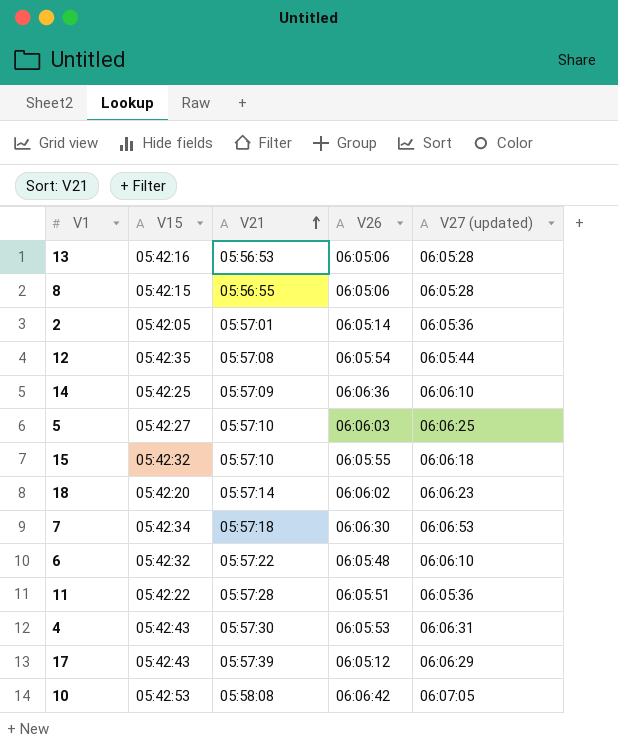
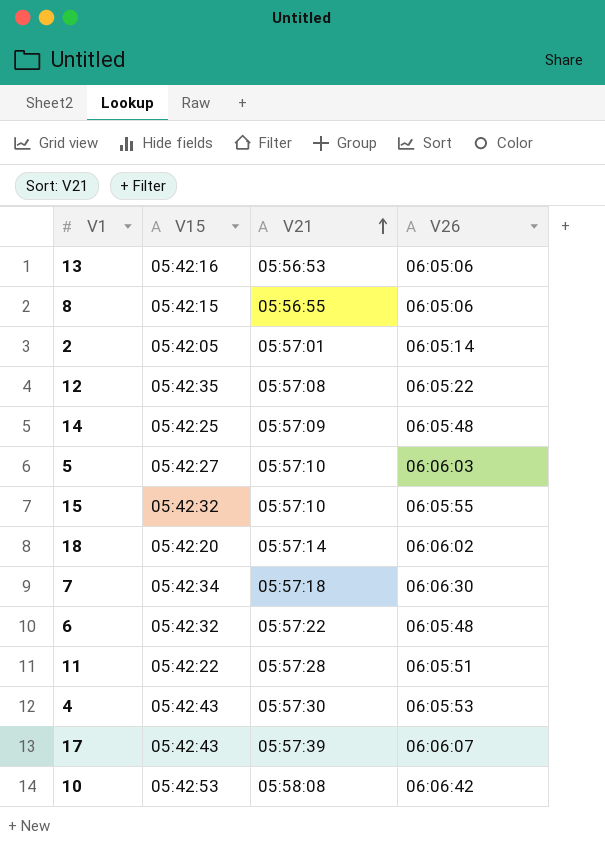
column V27 (updated) | position: 5 -> none
12 | V26: 06:05:54 -> 06:05:22
14 | V26: 06:06:36 -> 06:05:48
17 | V26: 06:05:12 -> 06:06:07

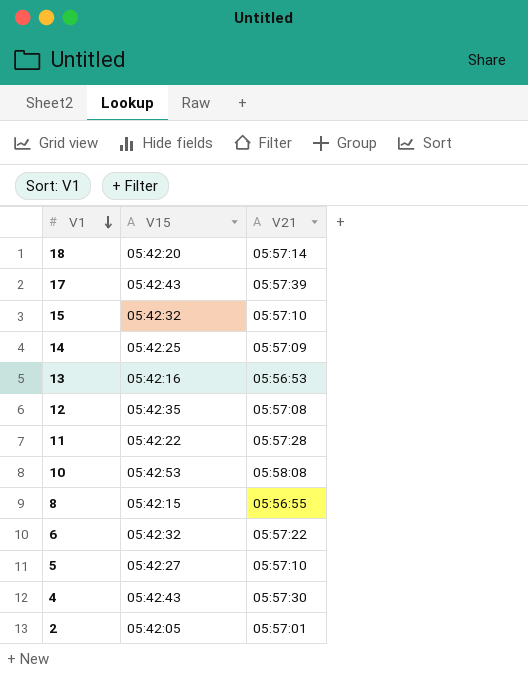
row order: V21 ascending -> V1 descending
column V26 | position: 4 -> none
row 7: 05:42:34 | 05:57:18 | 06:06:30 -> none

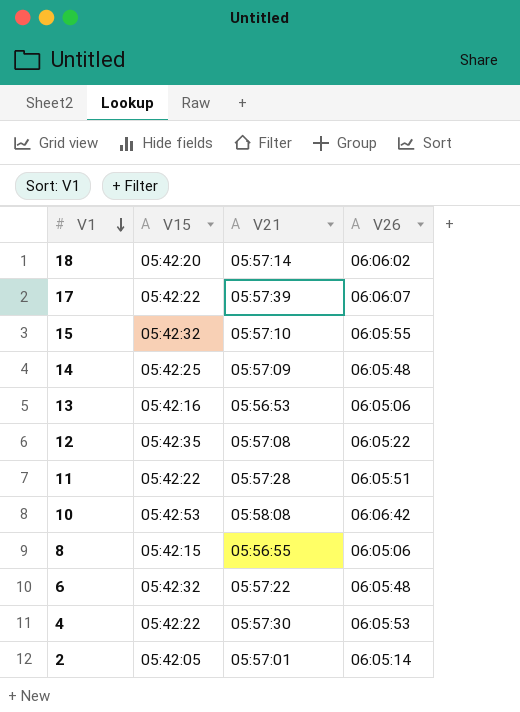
column V26 | position: none -> 4
row 5: 05:42:27 | 05:57:10 -> none
17 | V15: 05:42:43 -> 05:42:22
4 | V15: 05:42:43 -> 05:42:22

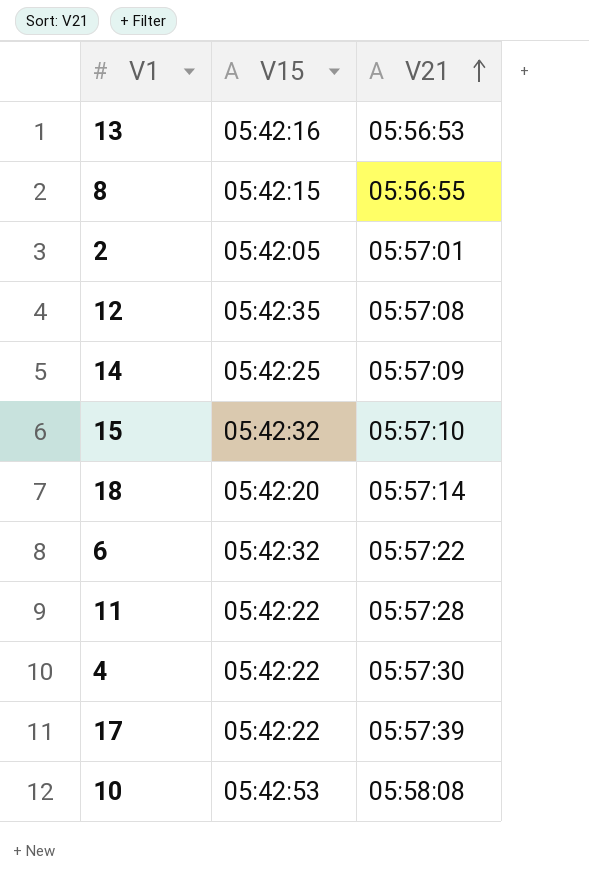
row order: V1 descending -> V21 ascending
column V26 | position: 4 -> none

